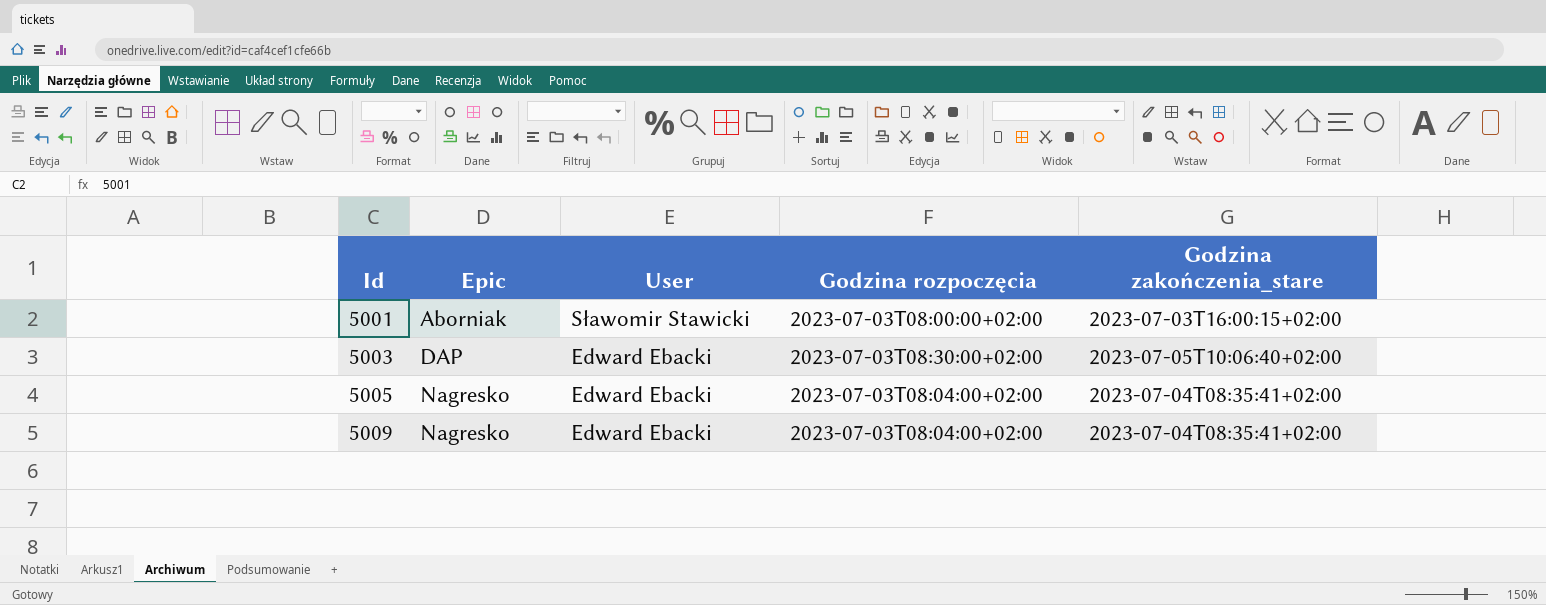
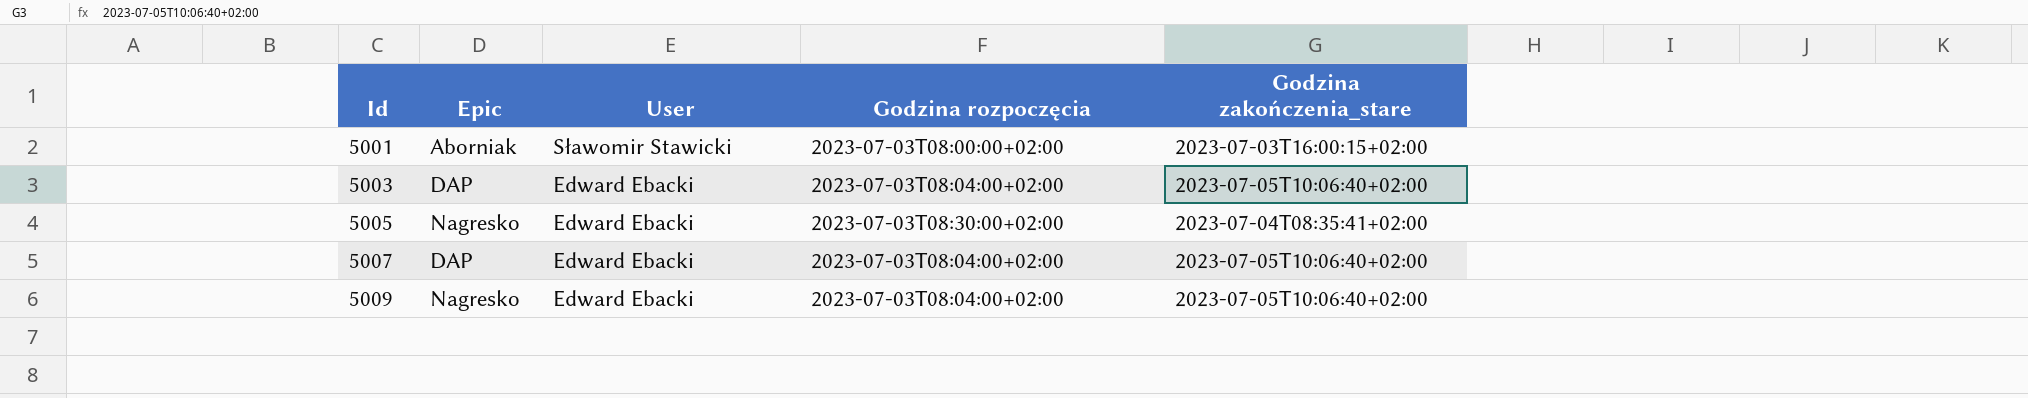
5003 | Godzina rozpoczęcia: 2023-07-03T08:30:00+02:00 -> 2023-07-03T08:04:00+02:00
5005 | Godzina rozpoczęcia: 2023-07-03T08:04:00+02:00 -> 2023-07-03T08:30:00+02:00
row 5007: none -> DAP | Edward Ebacki | 2023-07-03T08:04:00+02:00 | 2023-07-05T10:06:40+02:00
5009 | Godzina zakończenia_stare: 2023-07-04T08:35:41+02:00 -> 2023-07-05T10:06:40+02:00

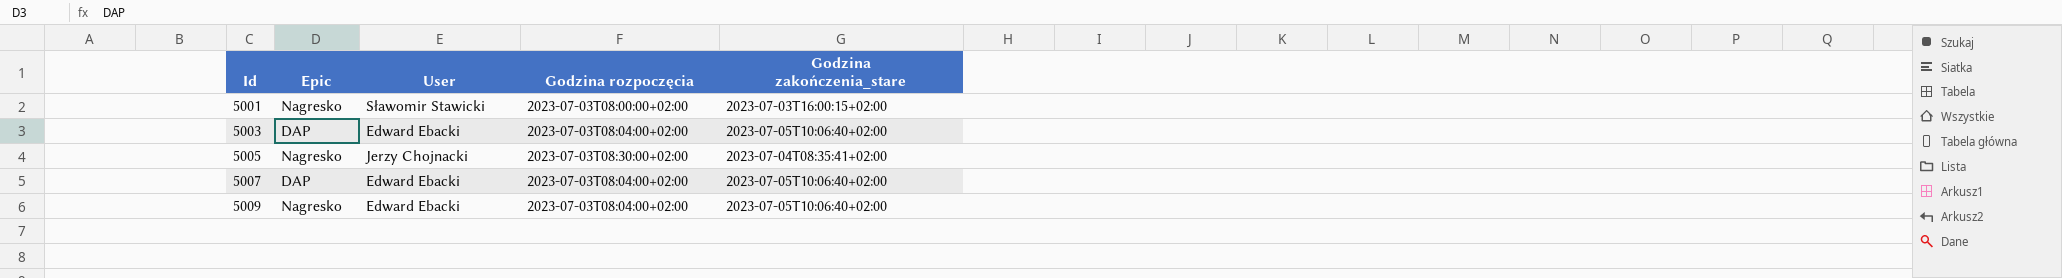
5001 | Epic: Aborniak -> Nagresko
5005 | User: Edward Ebacki -> Jerzy Chojnacki

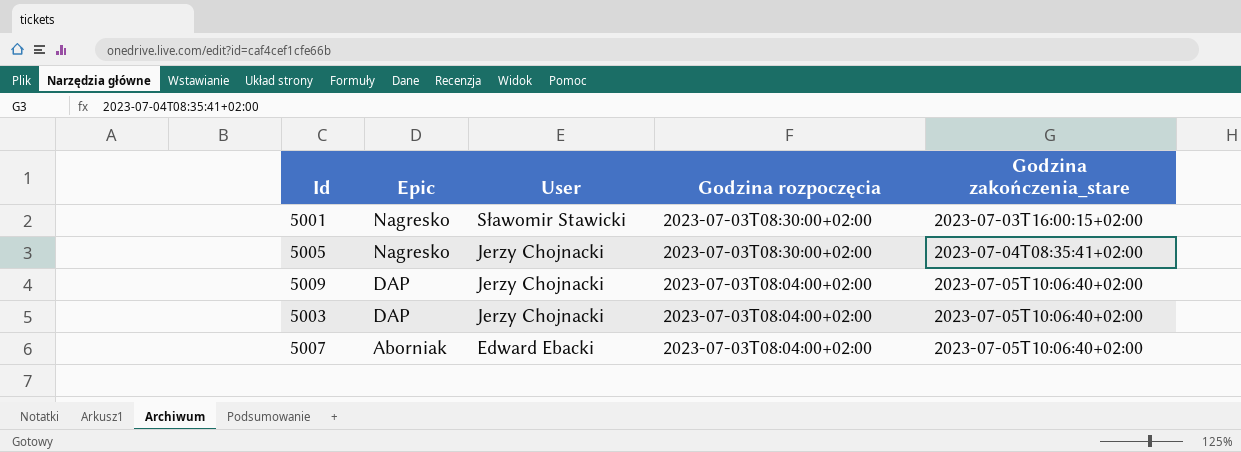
row order: Id ascending -> Epic descending
5001 | Godzina rozpoczęcia: 2023-07-03T08:00:00+02:00 -> 2023-07-03T08:30:00+02:00
5009 | Epic: Nagresko -> DAP
5009 | User: Edward Ebacki -> Jerzy Chojnacki
5003 | User: Edward Ebacki -> Jerzy Chojnacki
5007 | Epic: DAP -> Aborniak

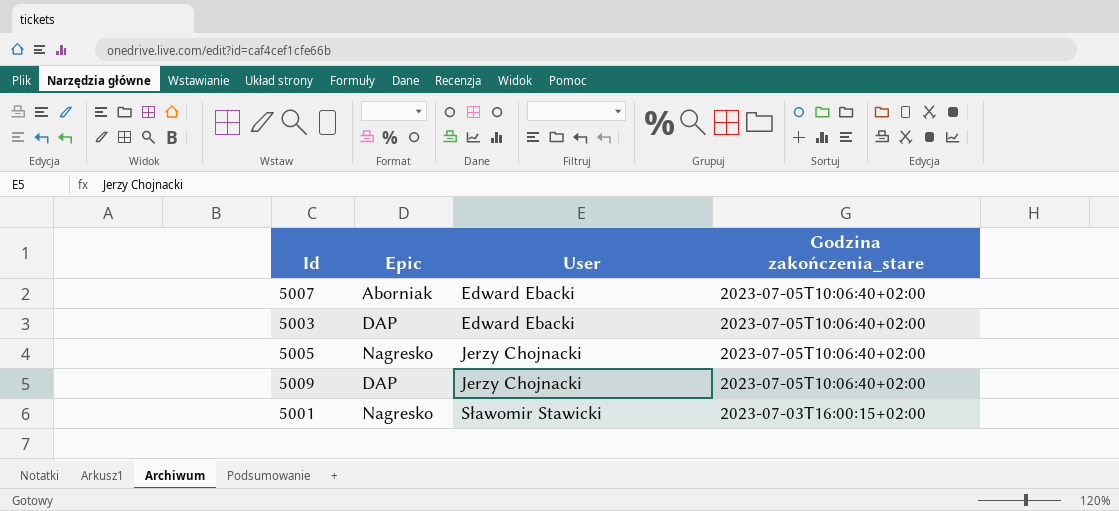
row order: Epic descending -> User ascending
column Godzina rozpoczęcia | position: 4 -> none
5003 | User: Jerzy Chojnacki -> Edward Ebacki
5005 | Godzina zakończenia_stare: 2023-07-04T08:35:41+02:00 -> 2023-07-05T10:06:40+02:00

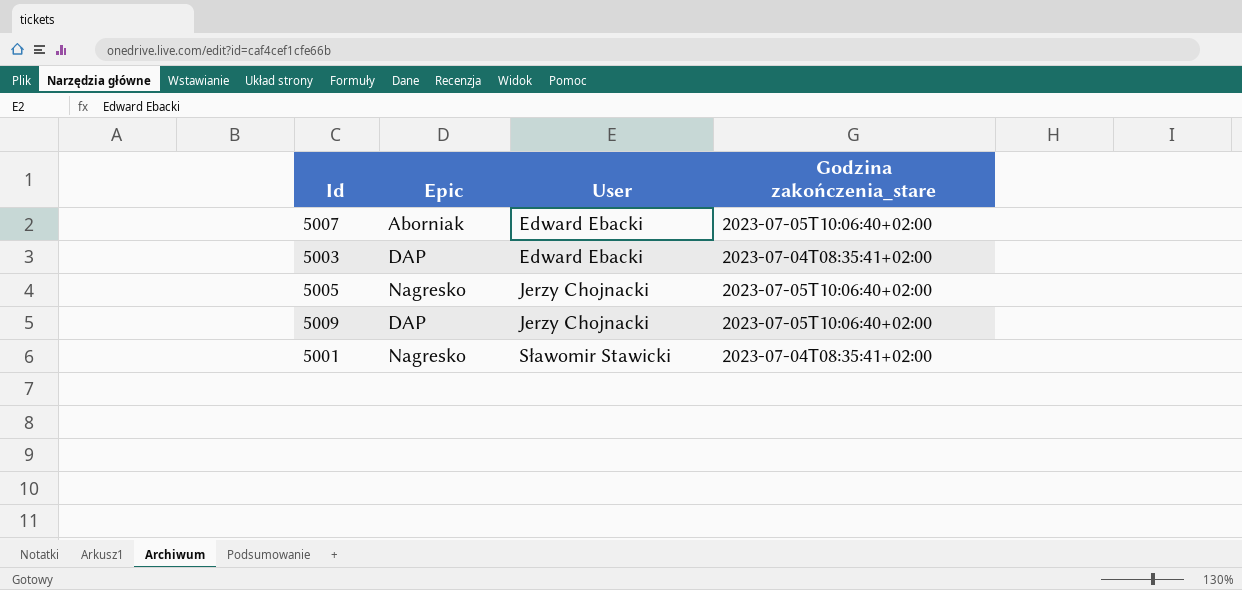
5003 | Godzina zakończenia_stare: 2023-07-05T10:06:40+02:00 -> 2023-07-04T08:35:41+02:00
5001 | Godzina zakończenia_stare: 2023-07-03T16:00:15+02:00 -> 2023-07-04T08:35:41+02:00

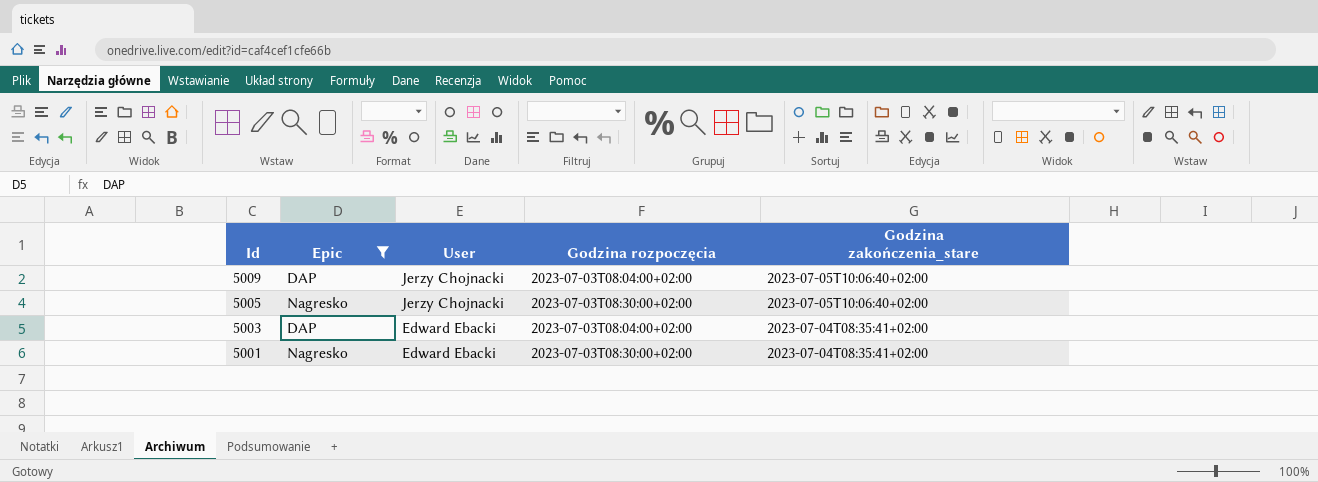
filter: none -> Epic != Aborniak
row order: User ascending -> Id descending
column Godzina rozpoczęcia | position: none -> 4
5001 | User: Sławomir Stawicki -> Edward Ebacki

